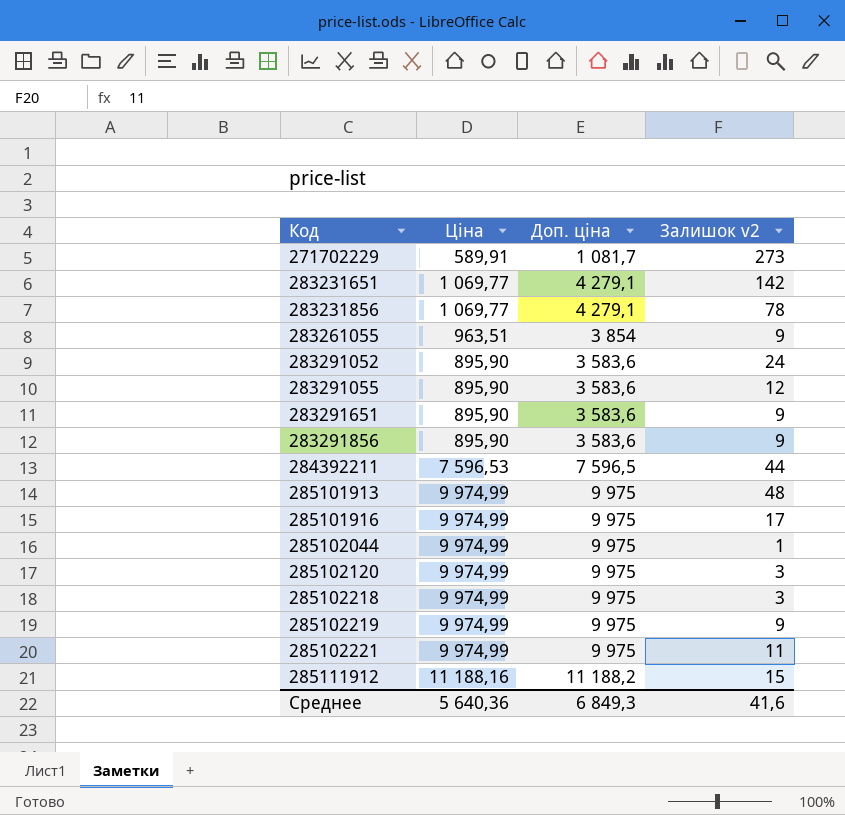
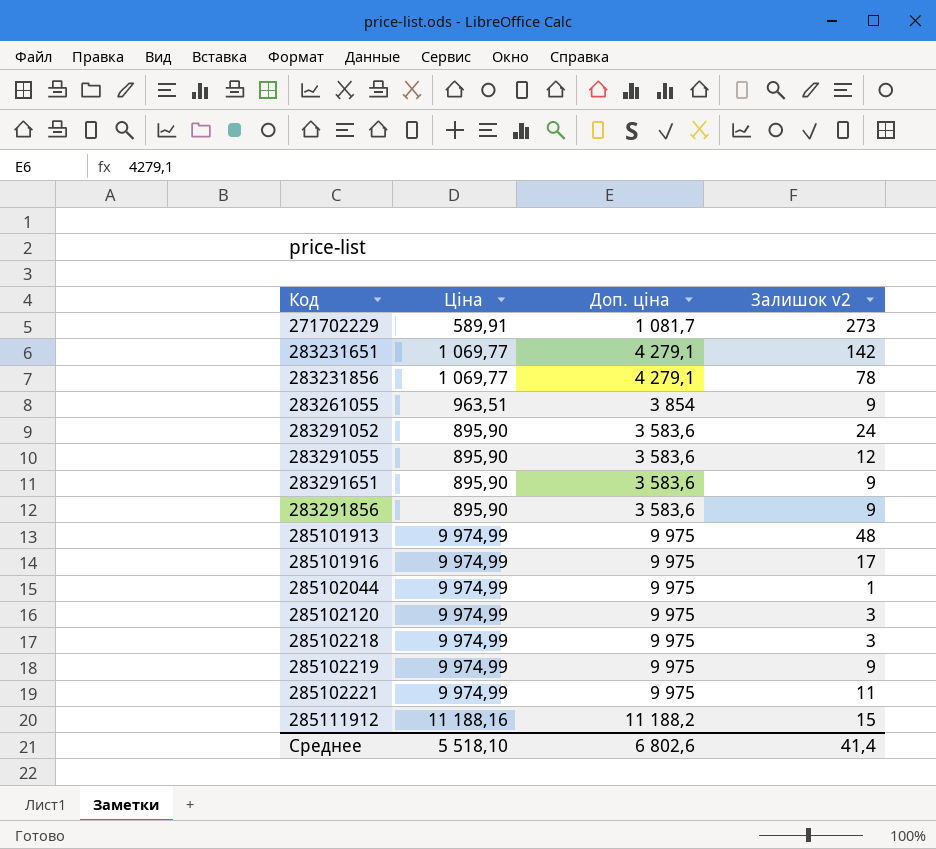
row 284392211: 7 596,53 | 7 596,5 | 44 -> none
Среднее | Ціна: 5 640,36 -> 5 518,10
Среднее | Доп. ціна: 6 849,3 -> 6 802,6
Среднее | Залишок v2: 41,6 -> 41,4

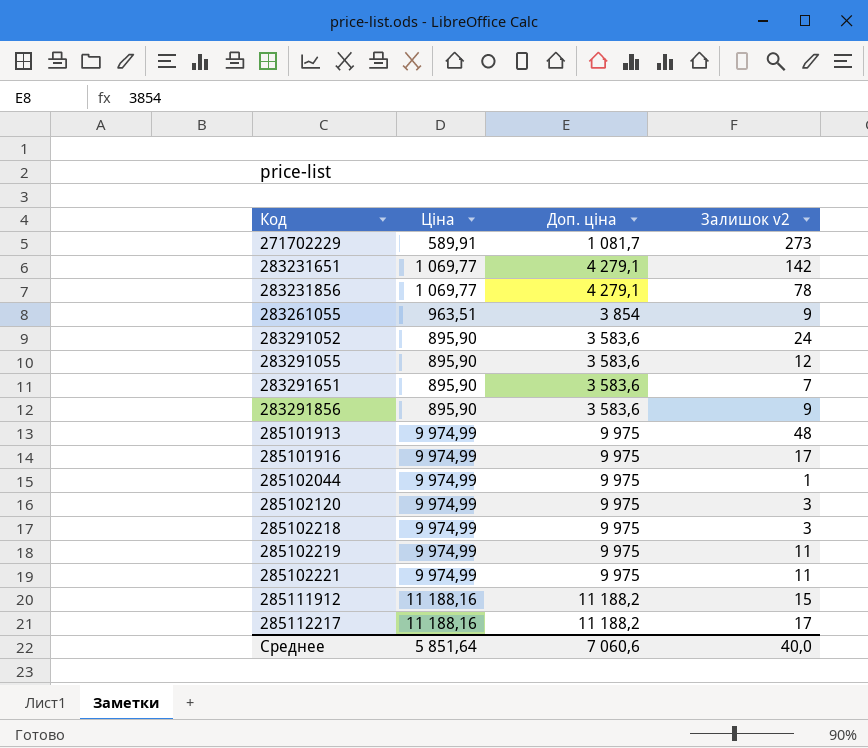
283291651 | Залишок v2: 9 -> 7
285102219 | Залишок v2: 9 -> 11
row 285112217: none -> 11 188,16 | 11 188,2 | 17
Среднее | Ціна: 5 518,10 -> 5 851,64
Среднее | Доп. ціна: 6 802,6 -> 7 060,6
Среднее | Залишок v2: 41,4 -> 40,0

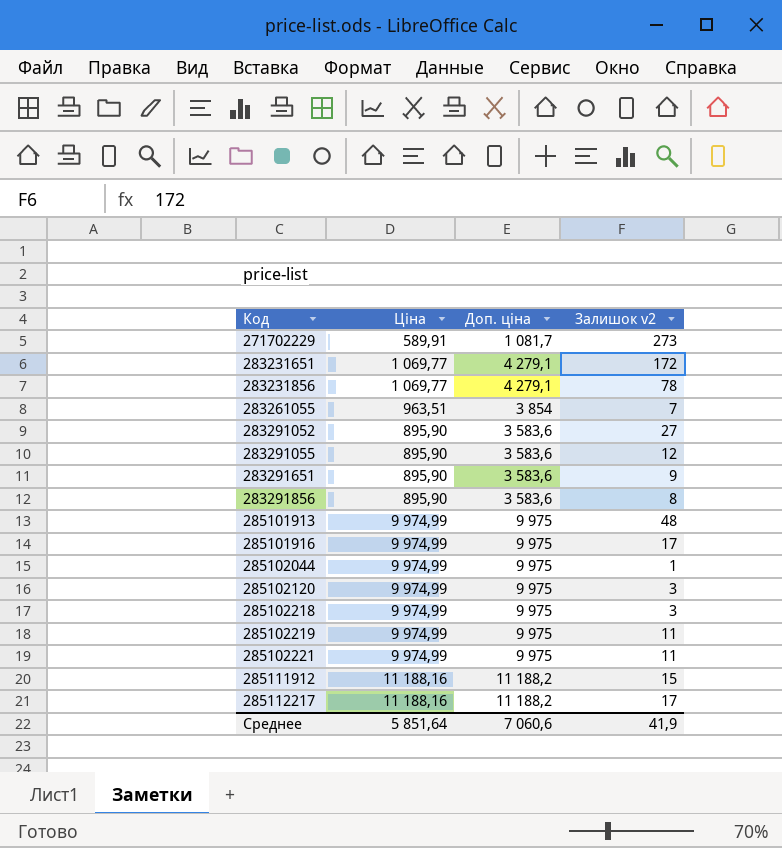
283231651 | Залишок v2: 142 -> 172
283261055 | Залишок v2: 9 -> 7
283291052 | Залишок v2: 24 -> 27
283291651 | Залишок v2: 7 -> 9
283291856 | Залишок v2: 9 -> 8
Среднее | Залишок v2: 40,0 -> 41,9

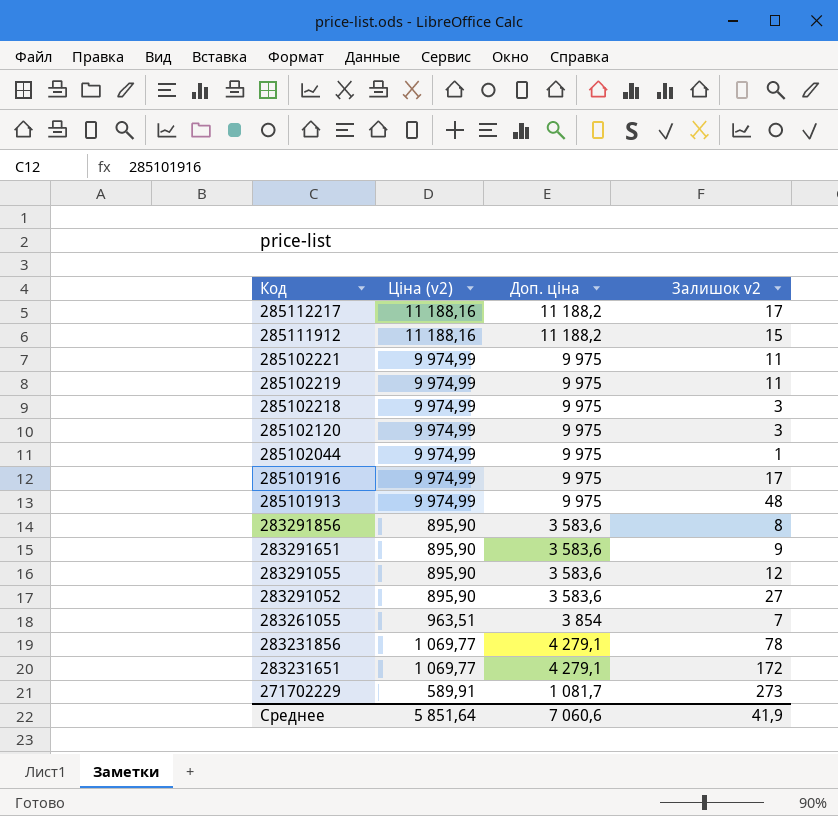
row order: Код ascending -> Код descending
column name: Ціна -> Ціна (v2)

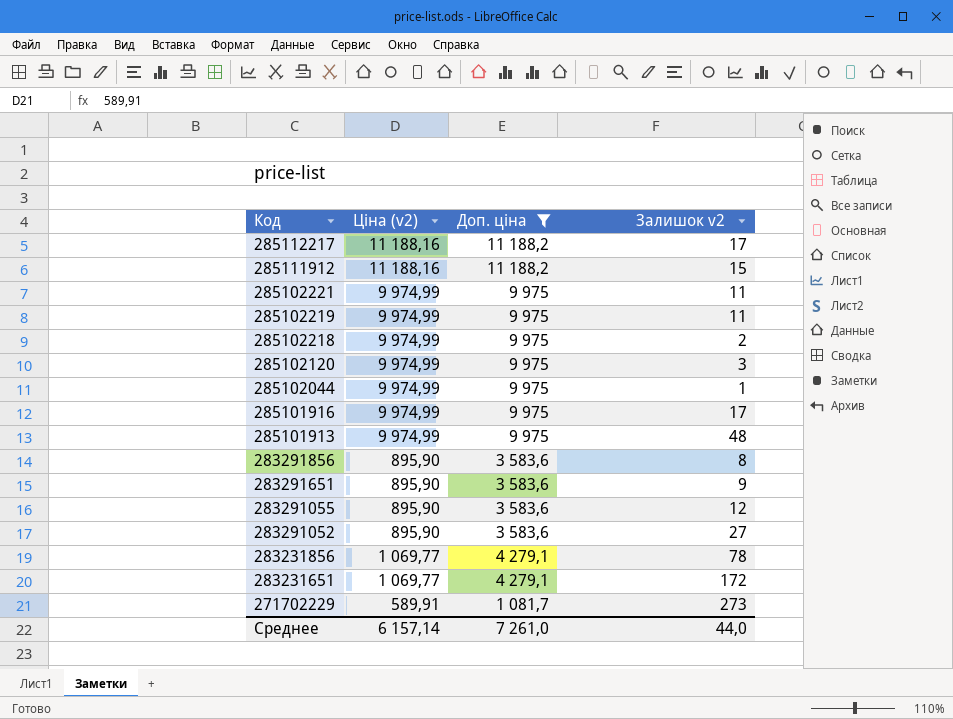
filter: none -> Доп. ціна != 3 854
285102218 | Залишок v2: 3 -> 2
Среднее | Ціна (v2): 5 851,64 -> 6 157,14
Среднее | Доп. ціна: 7 060,6 -> 7 261,0
Среднее | Залишок v2: 41,9 -> 44,0

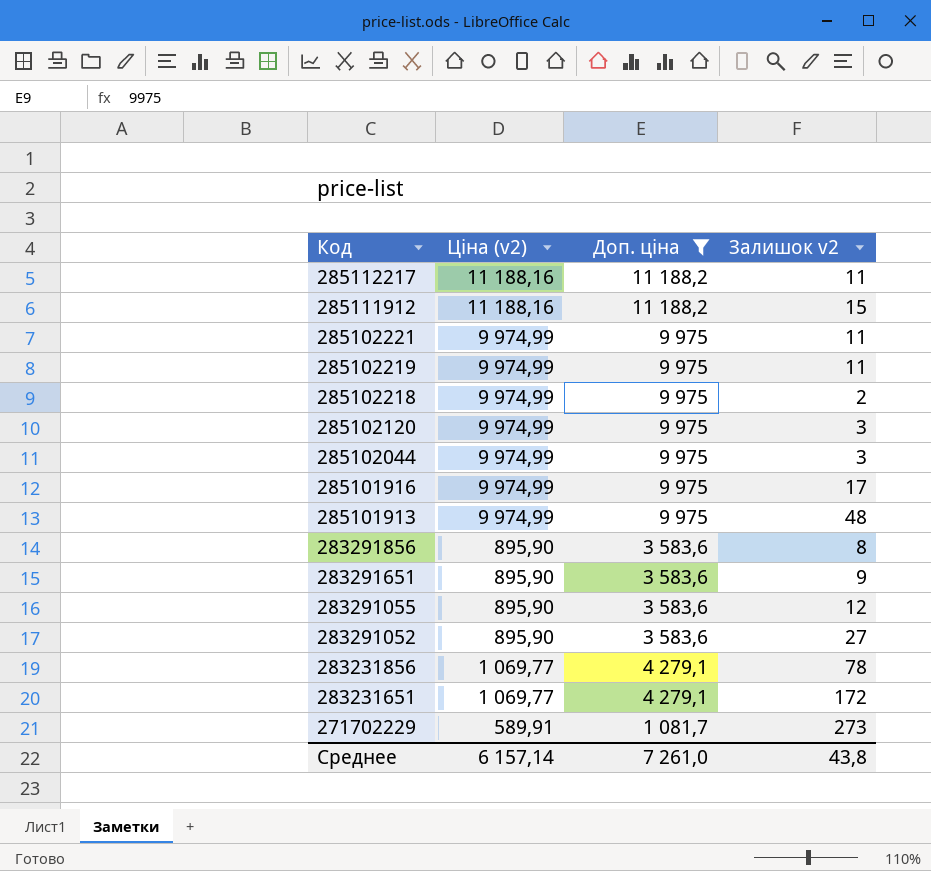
285112217 | Залишок v2: 17 -> 11
285102044 | Залишок v2: 1 -> 3
Среднее | Залишок v2: 44,0 -> 43,8

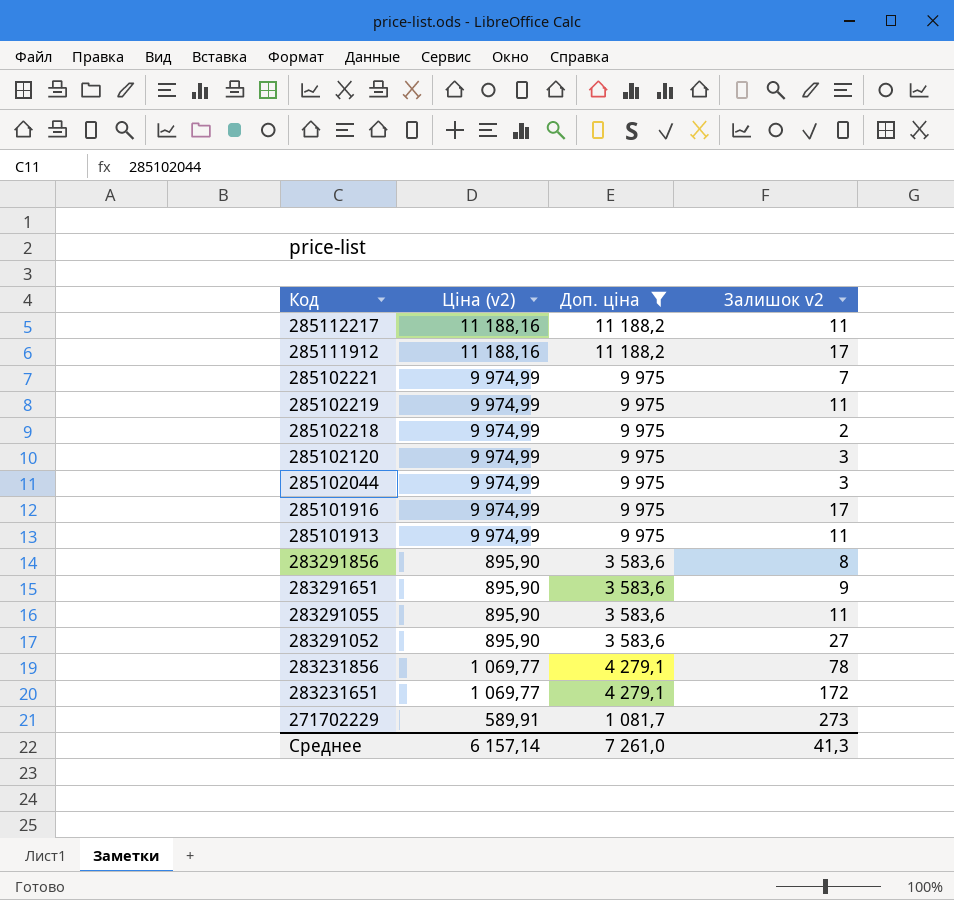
285111912 | Залишок v2: 15 -> 17
285102221 | Залишок v2: 11 -> 7
285101913 | Залишок v2: 48 -> 11
283291055 | Залишок v2: 12 -> 11
Среднее | Залишок v2: 43,8 -> 41,3

